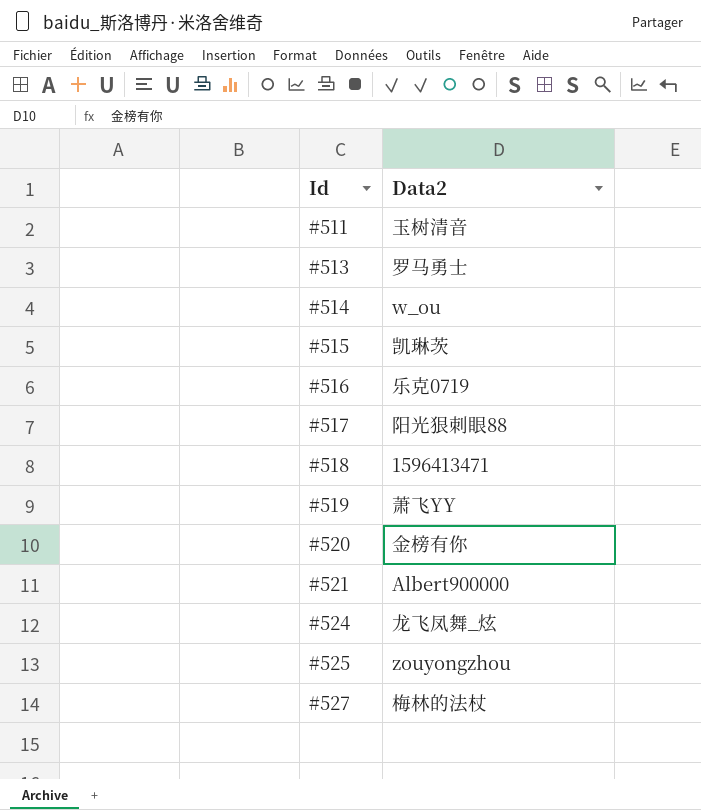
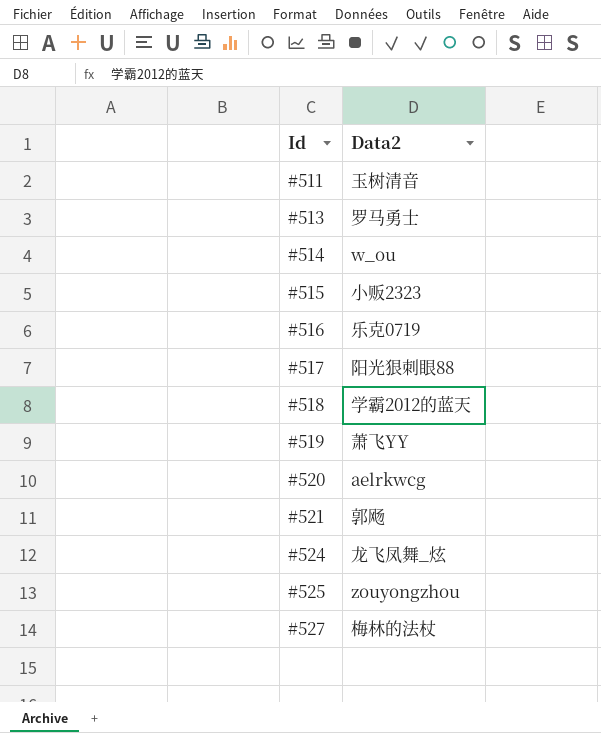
#515 | Data2: 凯琳茨 -> 小贩2323
#518 | Data2: 1596413471 -> 学霸2012的蓝天
#520 | Data2: 金榜有你 -> aelrkwcg
#521 | Data2: Albert900000 -> 郭飏

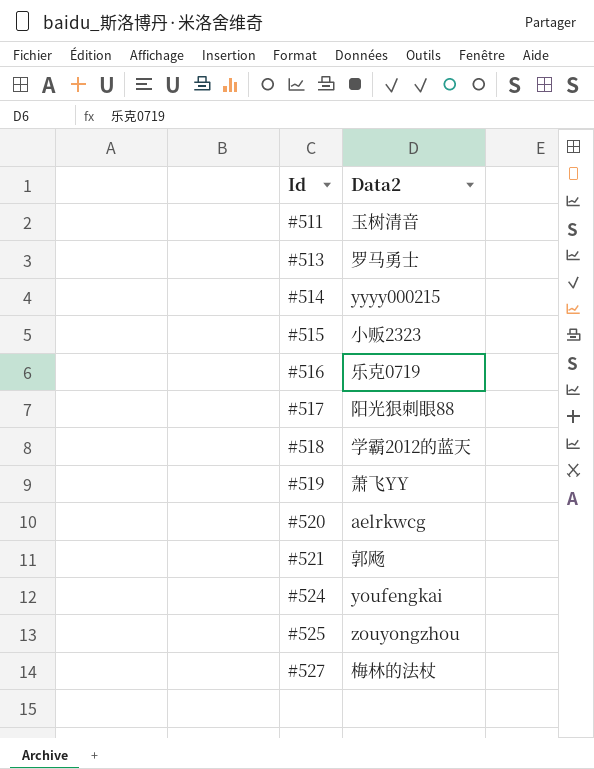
#514 | Data2: w_ou -> yyyy000215
#524 | Data2: 龙飞凤舞_炫 -> youfengkai

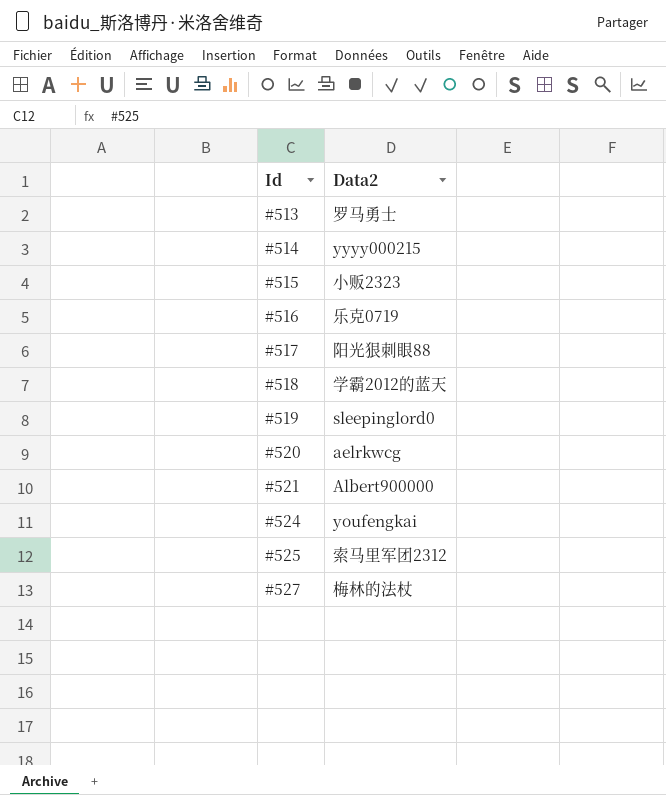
row #511: 玉树清音 -> none
#519 | Data2: 萧飞YY -> sleepinglord0
#521 | Data2: 郭飏 -> Albert900000
#525 | Data2: zouyongzhou -> 索马里军团2312

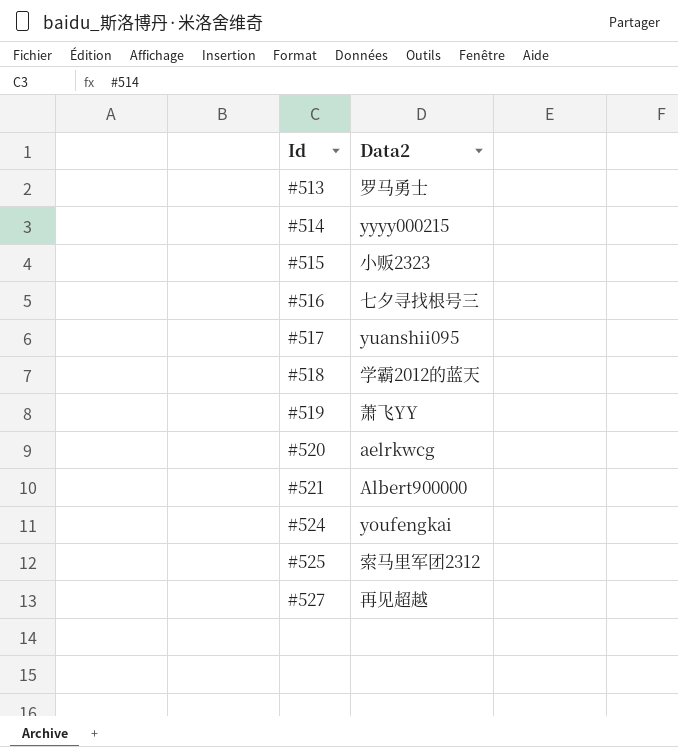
#516 | Data2: 乐克0719 -> 七夕寻找根号三
#517 | Data2: 阳光狠刺眼88 -> yuanshii095
#519 | Data2: sleepinglord0 -> 萧飞YY
#527 | Data2: 梅林的法杖 -> 再见超越

